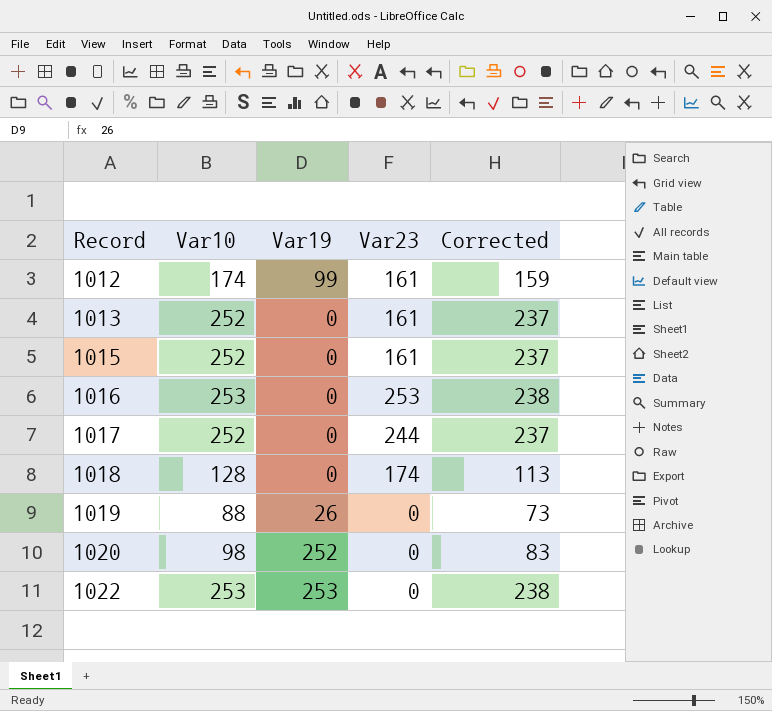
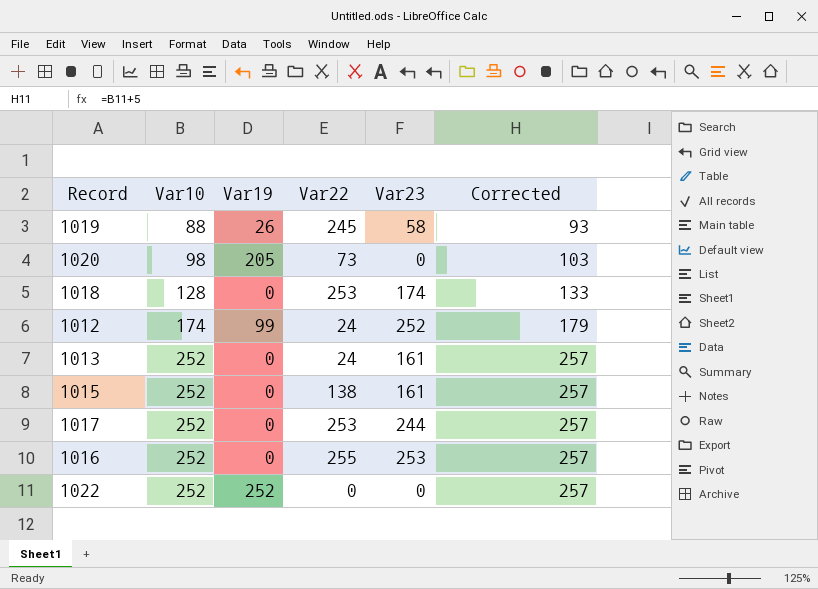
row order: Record ascending -> Var10 ascending
column Var22 | position: none -> 4
column Corrected | formula: [Var10] - 15 -> [Var10] + 5
1019 | Var23: 0 -> 58
1020 | Var19: 252 -> 205
1012 | Var23: 161 -> 252
1016 | Var10: 253 -> 252
1022 | Var10: 253 -> 252
1022 | Var19: 253 -> 252

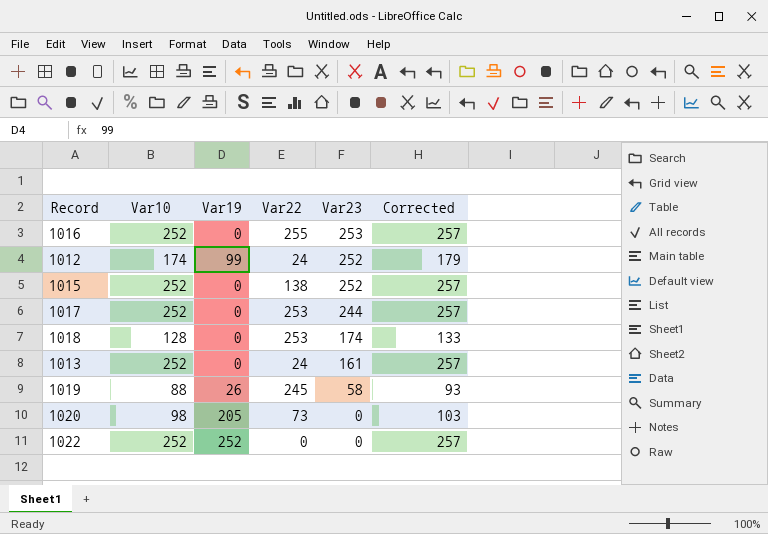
row order: Var10 ascending -> Var23 descending
1015 | Var23: 161 -> 252

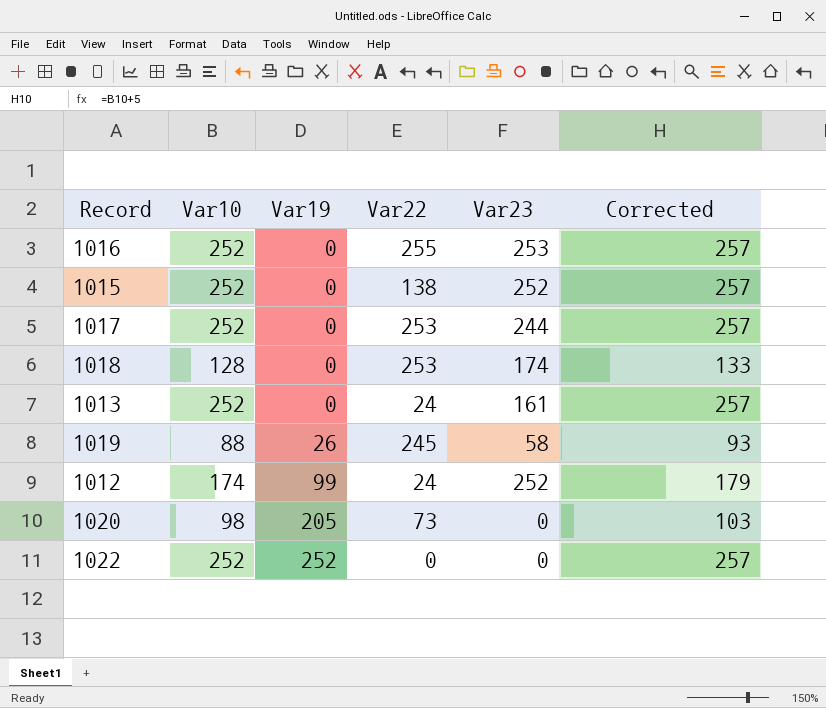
row order: Var23 descending -> Var19 ascending

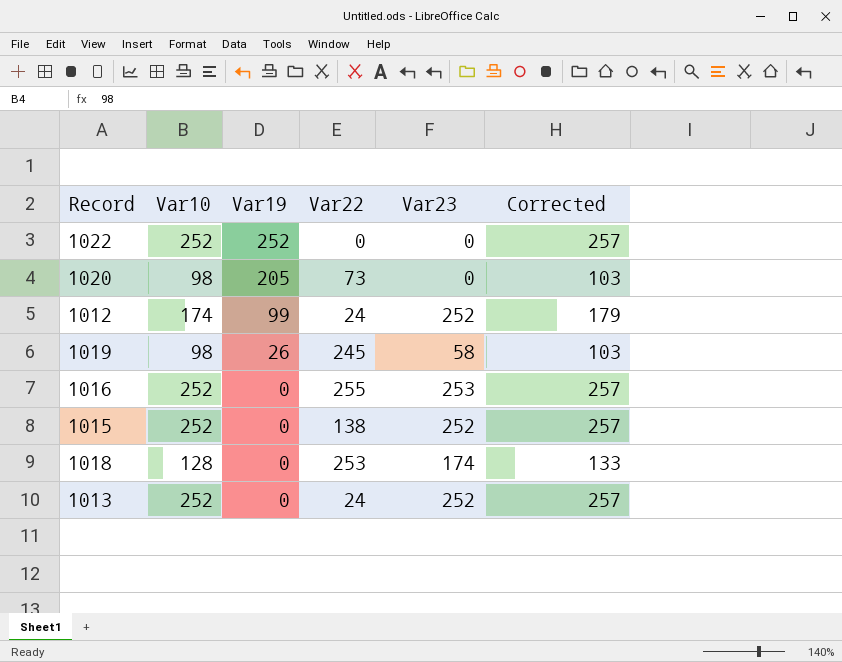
row order: Var19 ascending -> Var19 descending
row 1017: 252 | 0 | 253 | 244 | 257 -> none
1019 | Var10: 88 -> 98
1019 | Corrected: 93 -> 103
1013 | Var23: 161 -> 252

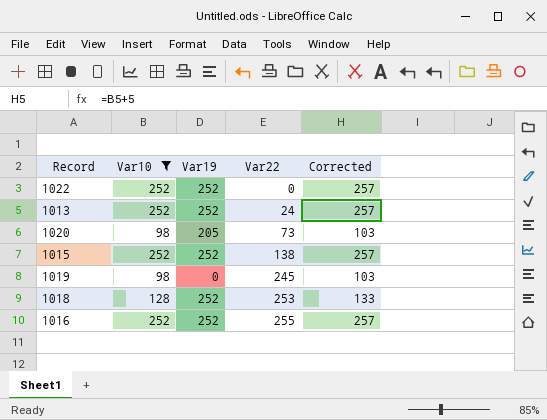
filter: none -> Var10 != 174
row order: Var19 descending -> Var22 ascending
column Var23 | position: 5 -> none
1013 | Var19: 0 -> 252
1015 | Var19: 0 -> 252
1019 | Var19: 26 -> 0
1018 | Var19: 0 -> 252
1016 | Var19: 0 -> 252

